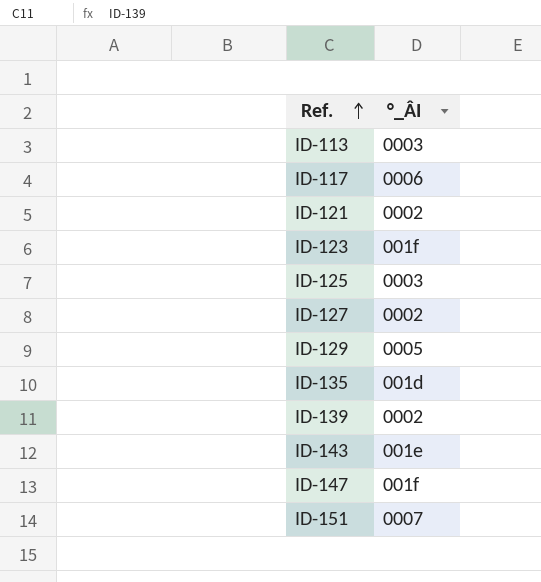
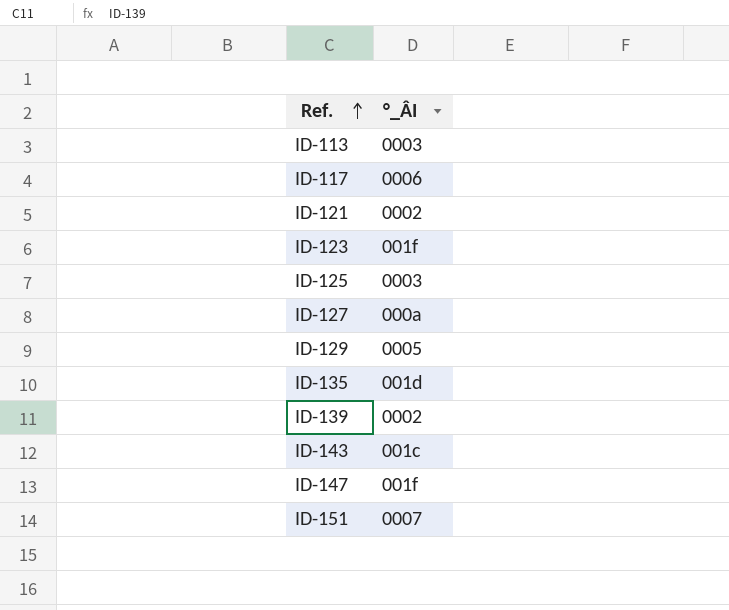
ID-127 | °_ÂI: 0002 -> 000a
ID-143 | °_ÂI: 001e -> 001c

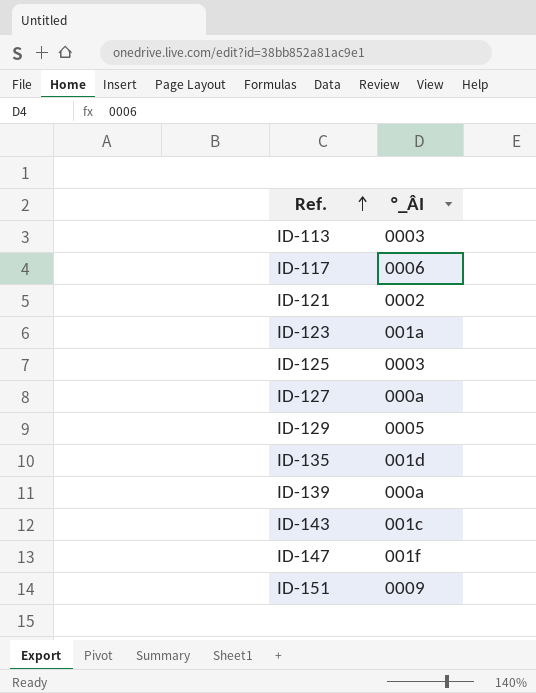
ID-123 | °_ÂI: 001f -> 001a
ID-139 | °_ÂI: 0002 -> 000a
ID-151 | °_ÂI: 0007 -> 0009

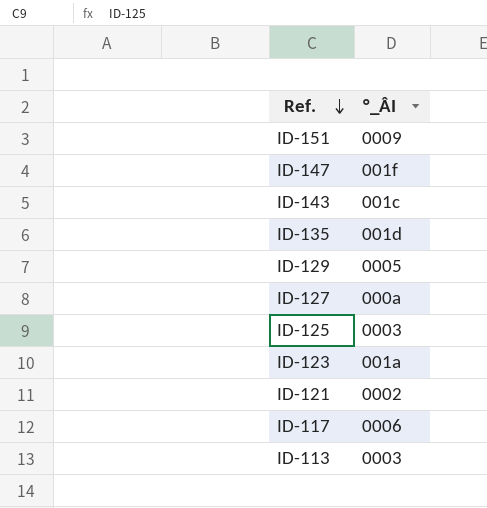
row order: Ref. ascending -> Ref. descending
row ID-139: 000a -> none

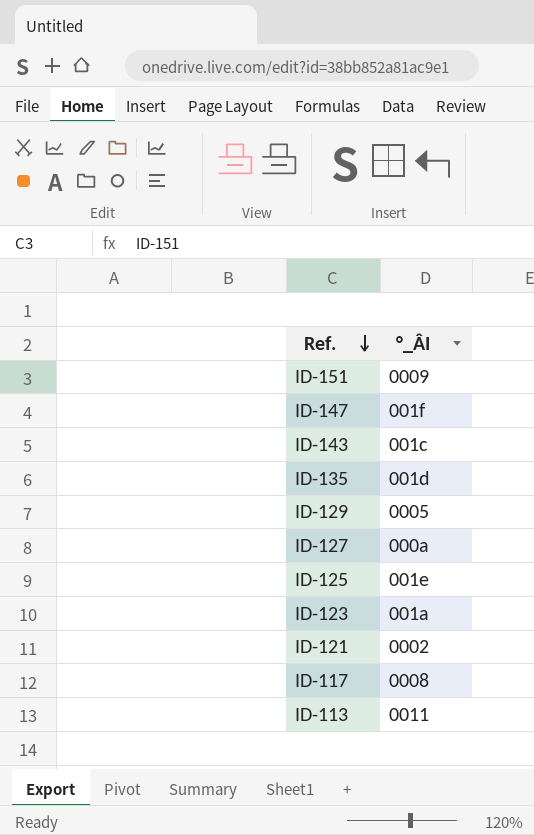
ID-125 | °_ÂI: 0003 -> 001e
ID-117 | °_ÂI: 0006 -> 0008
ID-113 | °_ÂI: 0003 -> 0011

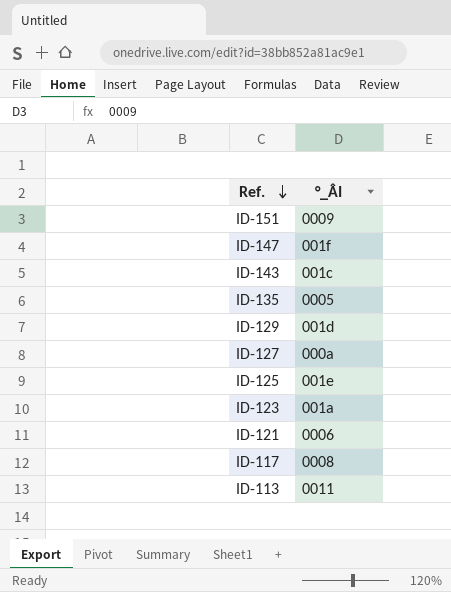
ID-135 | °_ÂI: 001d -> 0005
ID-129 | °_ÂI: 0005 -> 001d
ID-121 | °_ÂI: 0002 -> 0006

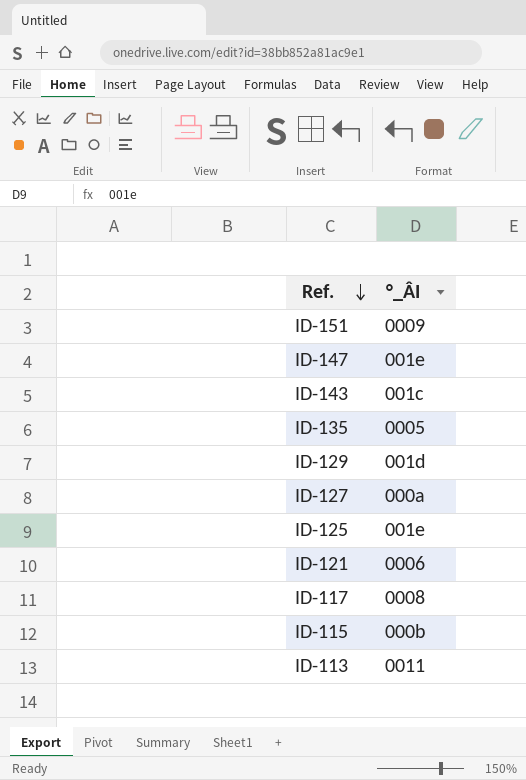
row ID-123: 001a -> none
ID-147 | °_ÂI: 001f -> 001e
row ID-115: none -> 000b

